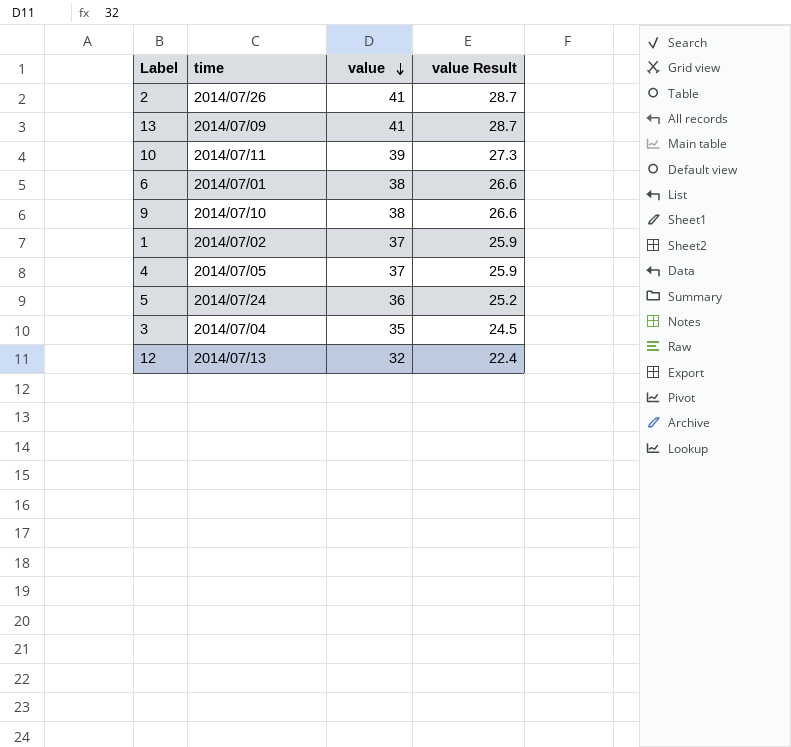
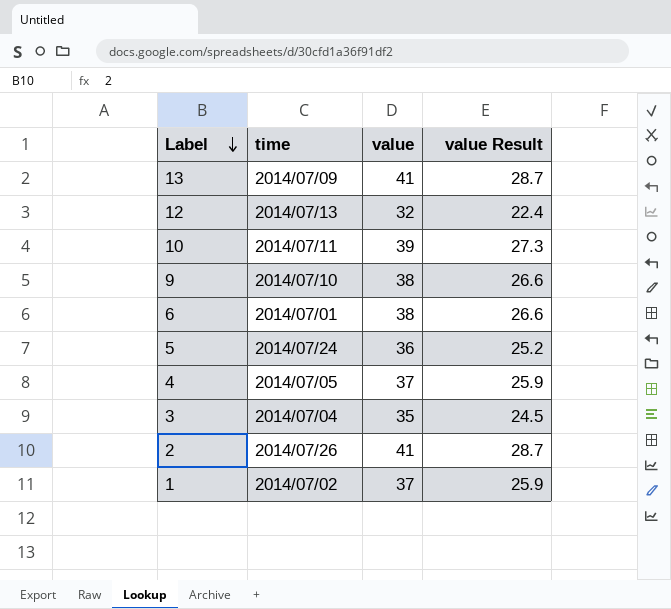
row order: value descending -> Label descending

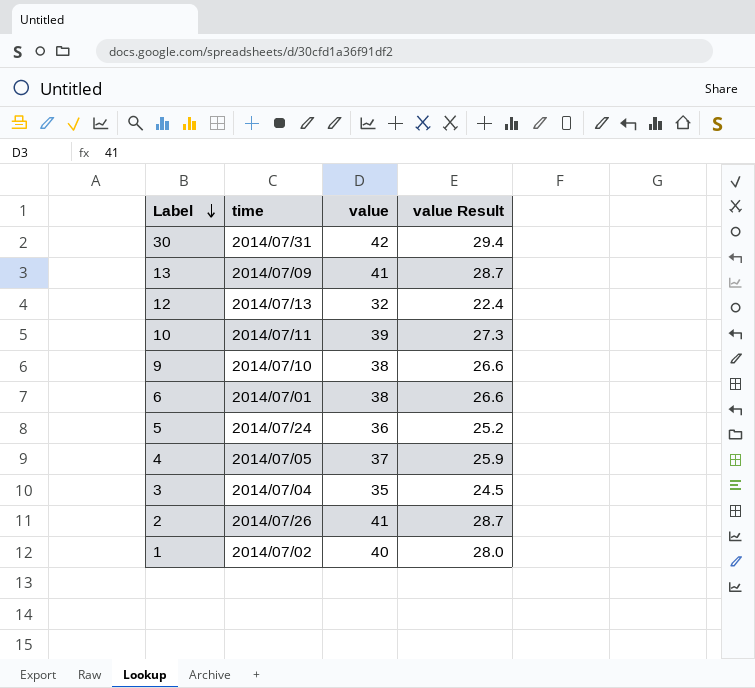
row 30: none -> 2014/07/31 | 42 | 29.4
1 | value: 37 -> 40
1 | value Result: 25.9 -> 28.0

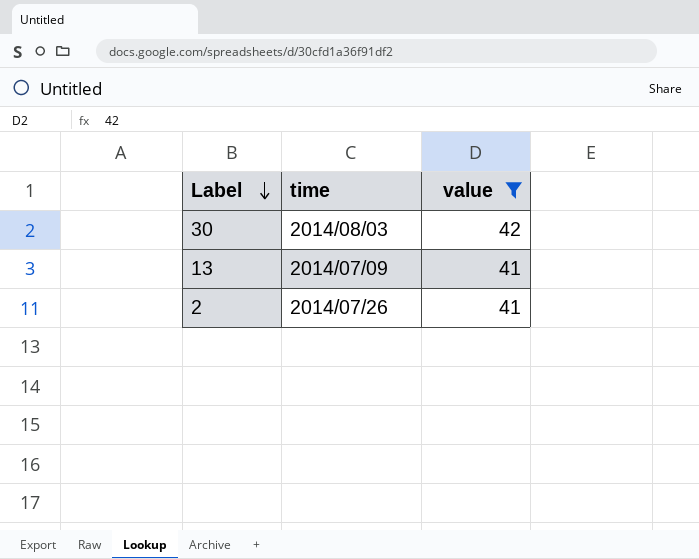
filter: none -> value >= 41
column value Result | formula: [value] * 0.7 -> none
30 | time: 2014/07/31 -> 2014/08/03

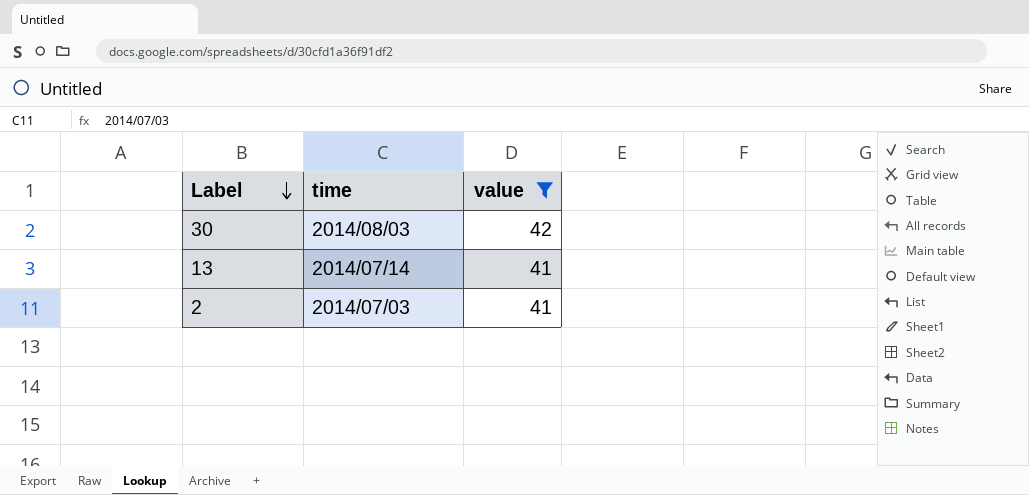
13 | time: 2014/07/09 -> 2014/07/14
2 | time: 2014/07/26 -> 2014/07/03

